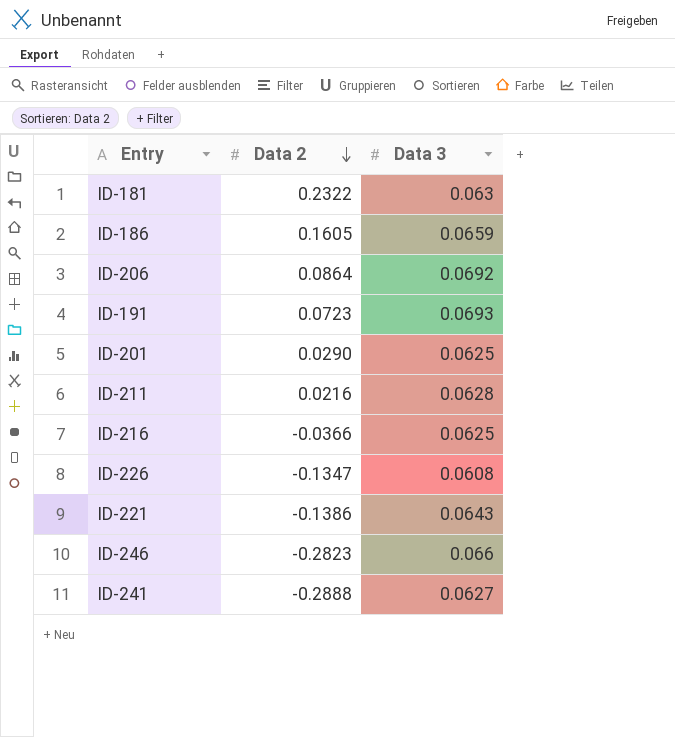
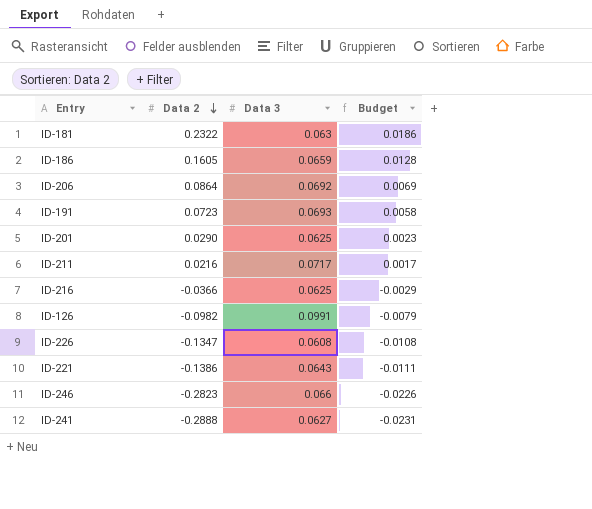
column Budget | formula: none -> [Data 2] * 0.08
ID-211 | Data 3: 0.0628 -> 0.0717
row ID-126: none -> -0.0982 | 0.0991 | -0.0079

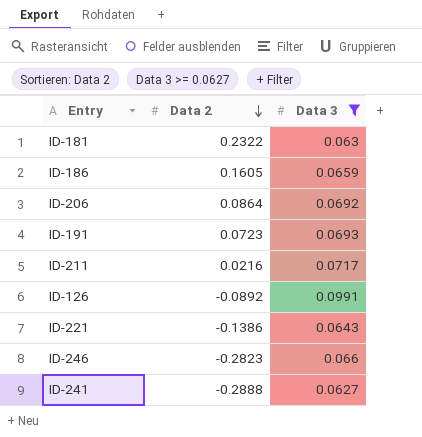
filter: none -> Data 3 >= 0.0627
column Budget | formula: [Data 2] * 0.08 -> none
ID-126 | Data 2: -0.0982 -> -0.0892

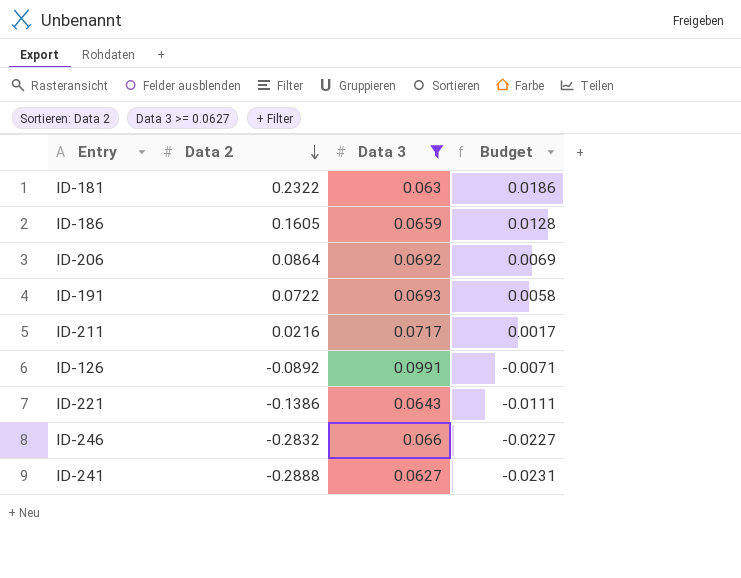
column Budget | formula: none -> [Data 2] * 0.08
ID-191 | Data 2: 0.0723 -> 0.0722
ID-246 | Data 2: -0.2823 -> -0.2832

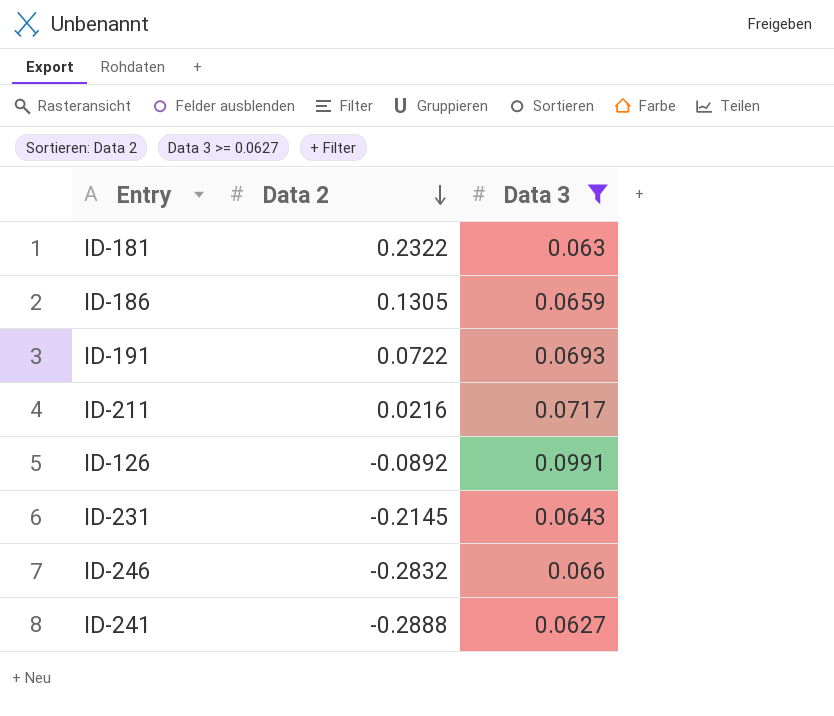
column Budget | formula: [Data 2] * 0.08 -> none
row ID-206: 0.0864 | 0.0692 | 0.0069 -> none
row ID-221: -0.1386 | 0.0643 | -0.0111 -> none
ID-186 | Data 2: 0.1605 -> 0.1305
row ID-231: none -> -0.2145 | 0.0643

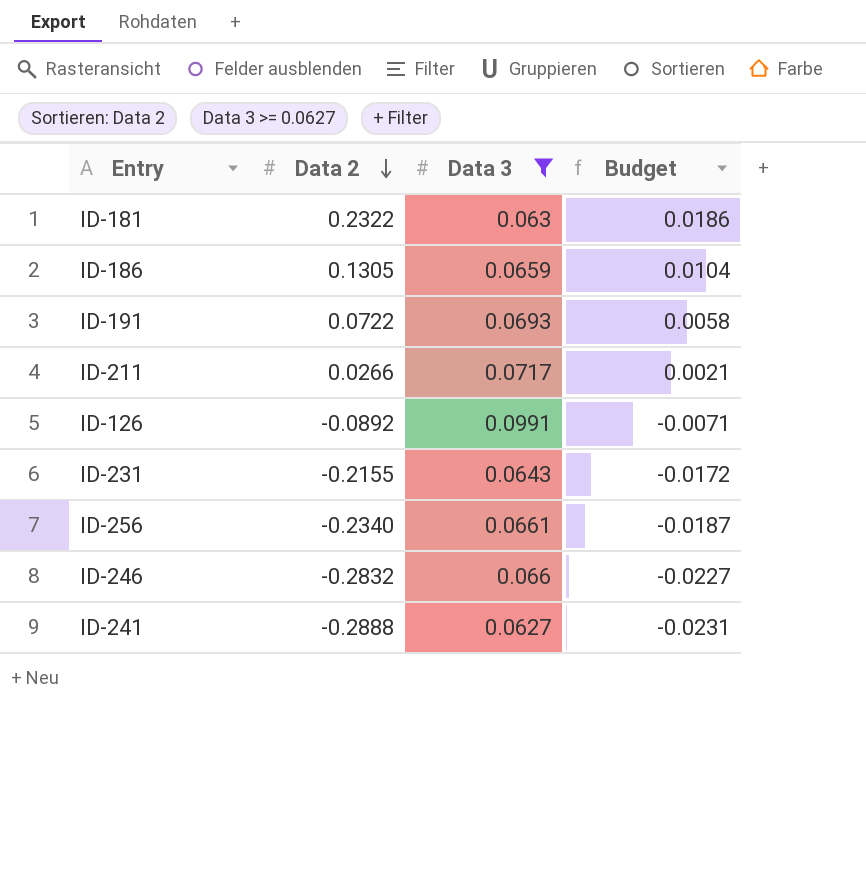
column Budget | formula: none -> [Data 2] * 0.08
ID-211 | Data 2: 0.0216 -> 0.0266
ID-231 | Data 2: -0.2145 -> -0.2155
row ID-256: none -> -0.2340 | 0.0661 | -0.0187

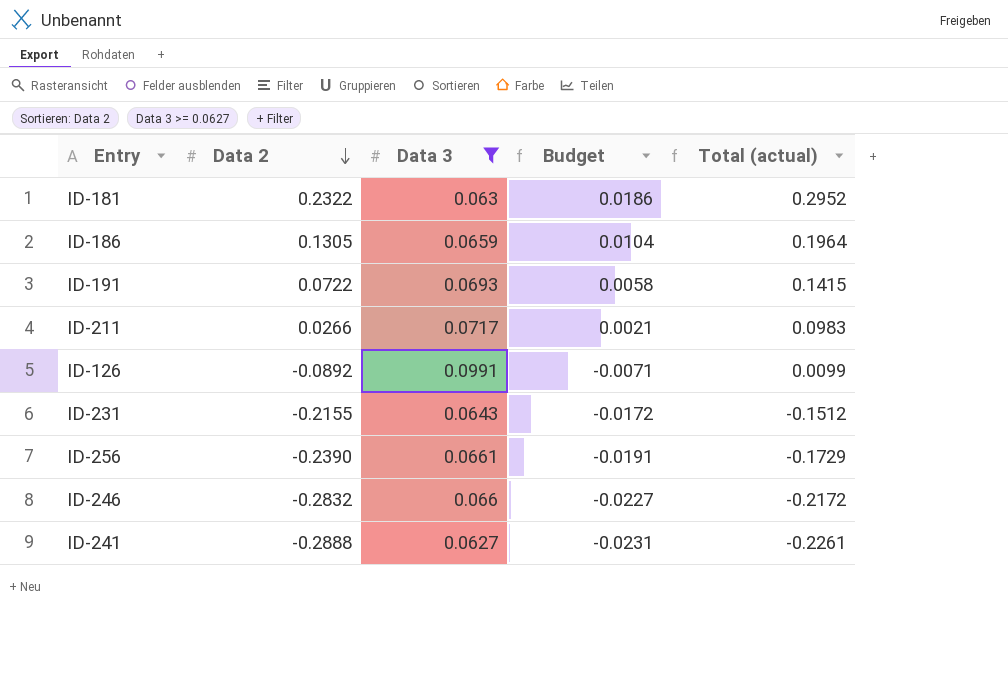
column Total (actual) | formula: none -> [Data 2] + [Data 3]
ID-256 | Data 2: -0.2340 -> -0.2390
ID-256 | Budget: -0.0187 -> -0.0191

